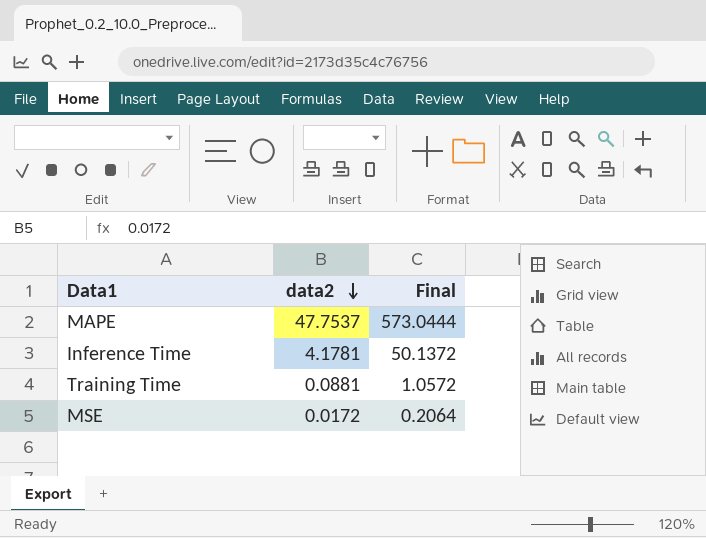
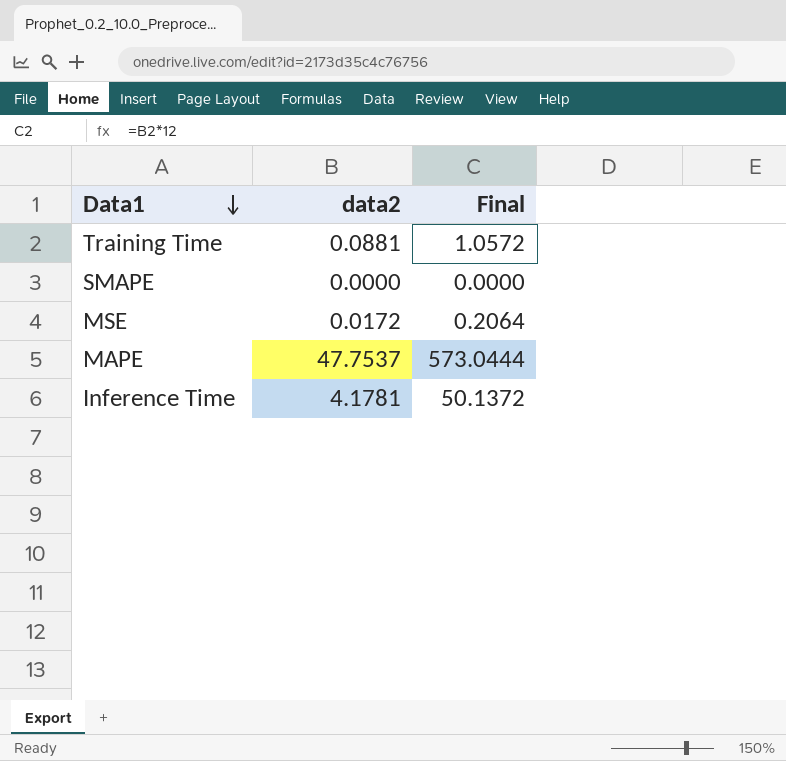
row order: data2 descending -> Data1 descending
row SMAPE: none -> 0.0000 | 0.0000

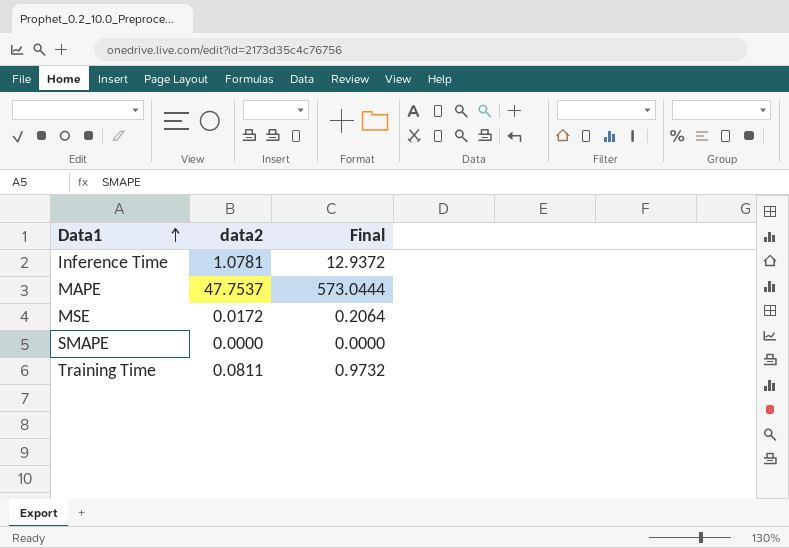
row order: Data1 descending -> Data1 ascending
Inference Time | data2: 4.1781 -> 1.0781
Inference Time | Final: 50.1372 -> 12.9372
Training Time | data2: 0.0881 -> 0.0811
Training Time | Final: 1.0572 -> 0.9732

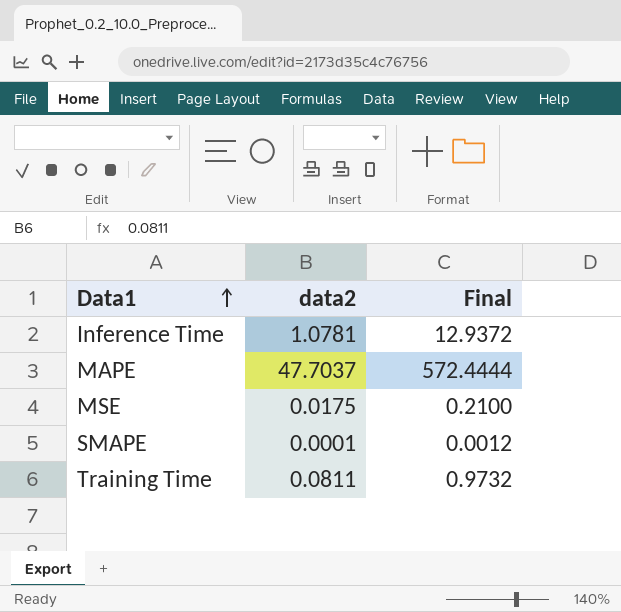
MAPE | data2: 47.7537 -> 47.7037
MAPE | Final: 573.0444 -> 572.4444
MSE | data2: 0.0172 -> 0.0175
MSE | Final: 0.2064 -> 0.2100
SMAPE | data2: 0.0000 -> 0.0001
SMAPE | Final: 0.0000 -> 0.0012

